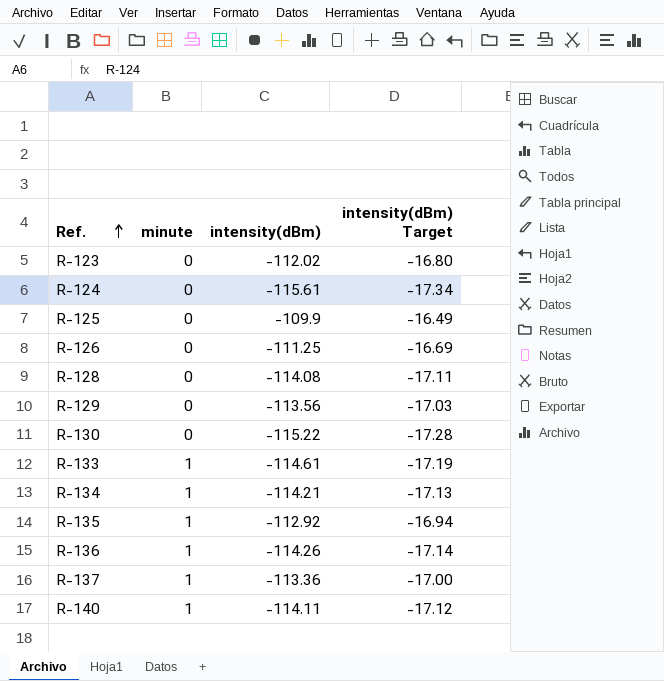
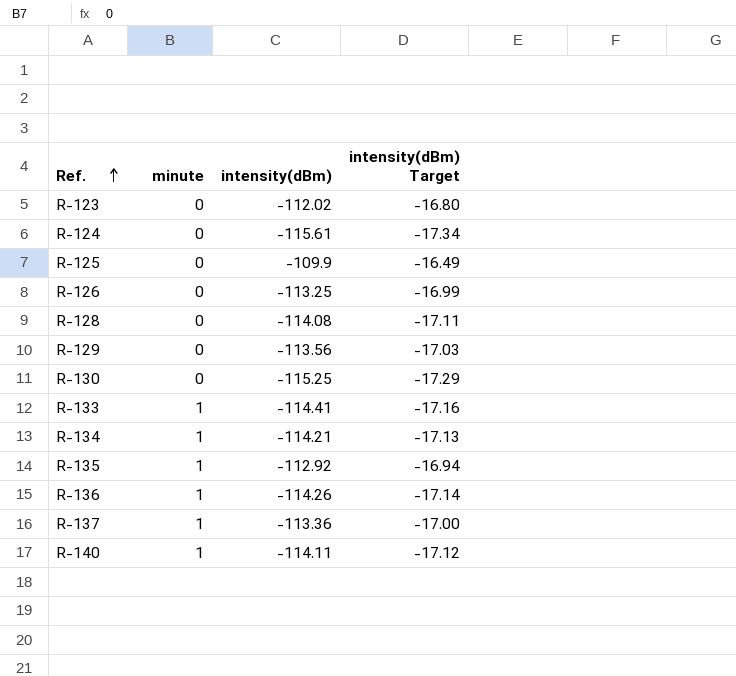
R-126 | intensity(dBm): -111.25 -> -113.25
R-126 | intensity(dBm) Target: -16.69 -> -16.99
R-130 | intensity(dBm): -115.22 -> -115.25
R-130 | intensity(dBm) Target: -17.28 -> -17.29
R-133 | intensity(dBm): -114.61 -> -114.41
R-133 | intensity(dBm) Target: -17.19 -> -17.16

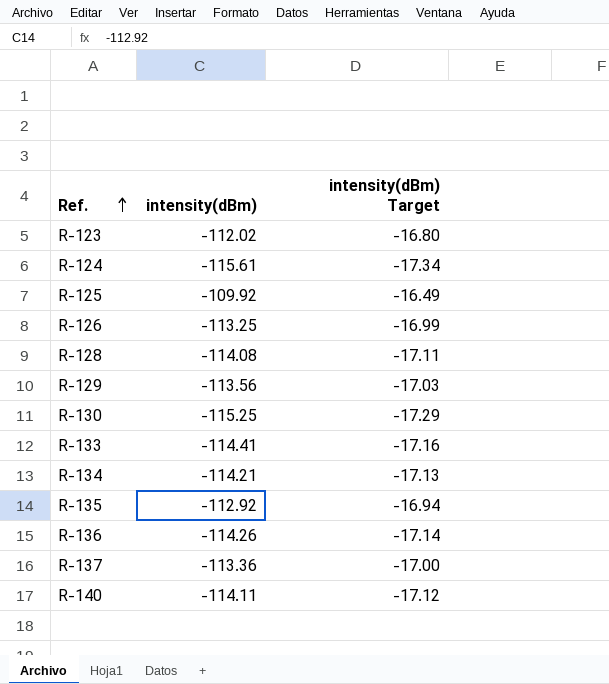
column minute | position: 2 -> none
R-125 | intensity(dBm): -109.9 -> -109.92

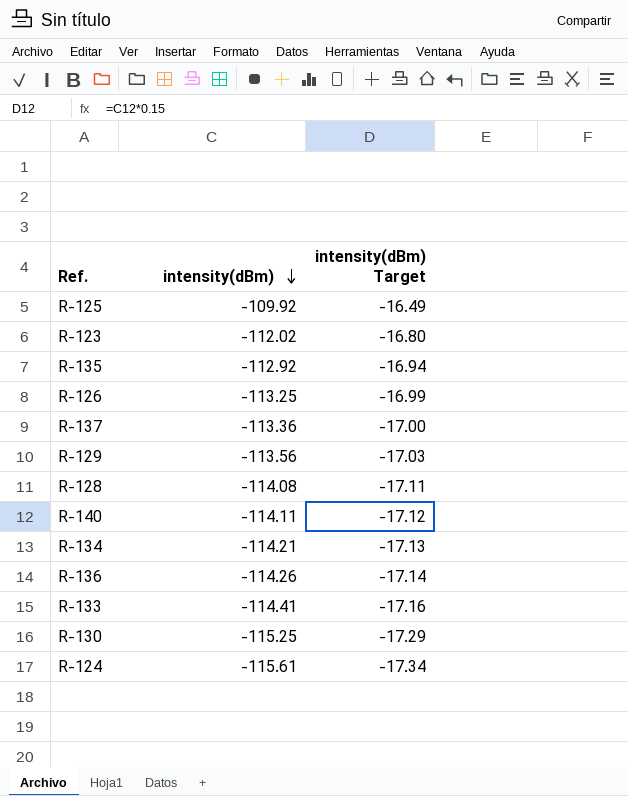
row order: Ref. ascending -> intensity(dBm) descending

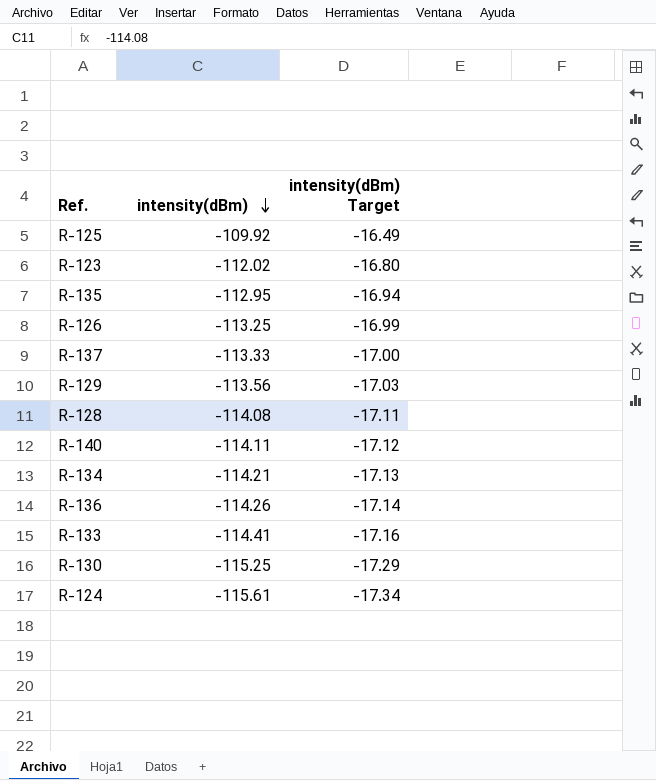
R-135 | intensity(dBm): -112.92 -> -112.95
R-137 | intensity(dBm): -113.36 -> -113.33

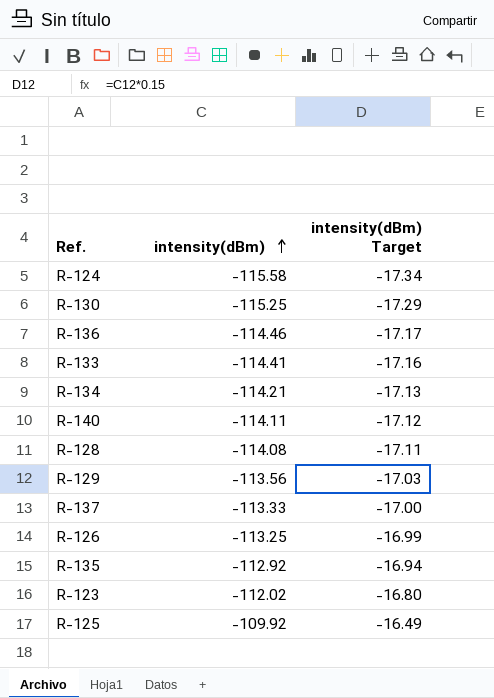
row order: intensity(dBm) descending -> intensity(dBm) ascending
R-124 | intensity(dBm): -115.61 -> -115.58
R-136 | intensity(dBm): -114.26 -> -114.46
R-136 | intensity(dBm) Target: -17.14 -> -17.17
R-135 | intensity(dBm): -112.95 -> -112.92

